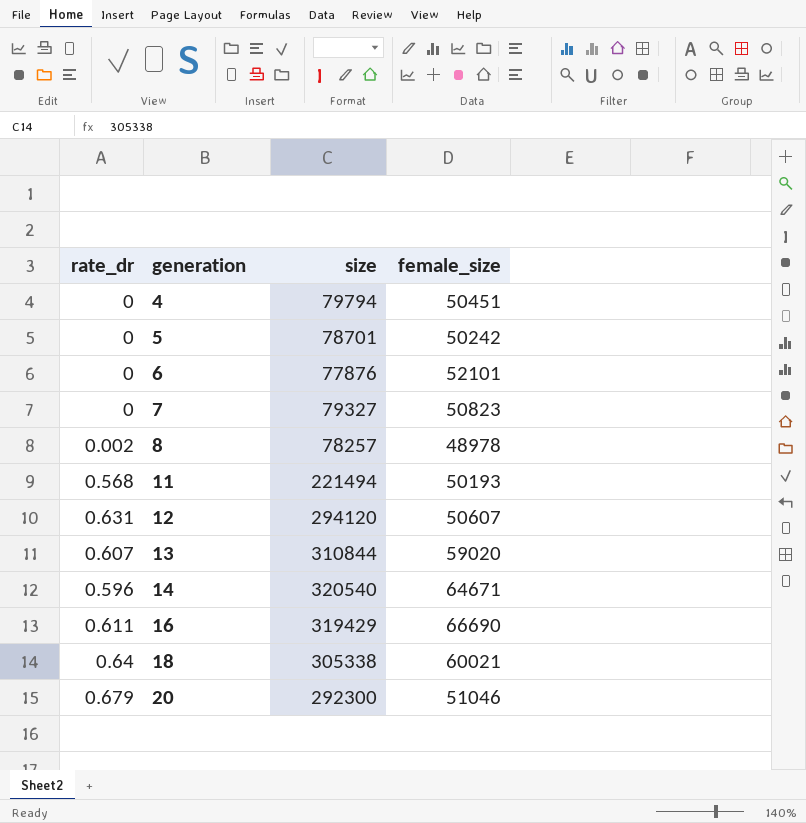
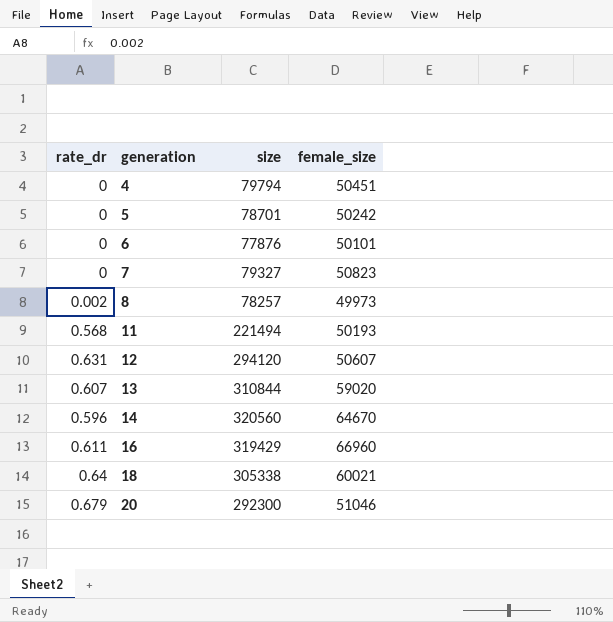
6 | female_size: 52101 -> 50101
8 | female_size: 48978 -> 49973
14 | size: 320540 -> 320560
14 | female_size: 64671 -> 64670
16 | female_size: 66690 -> 66960

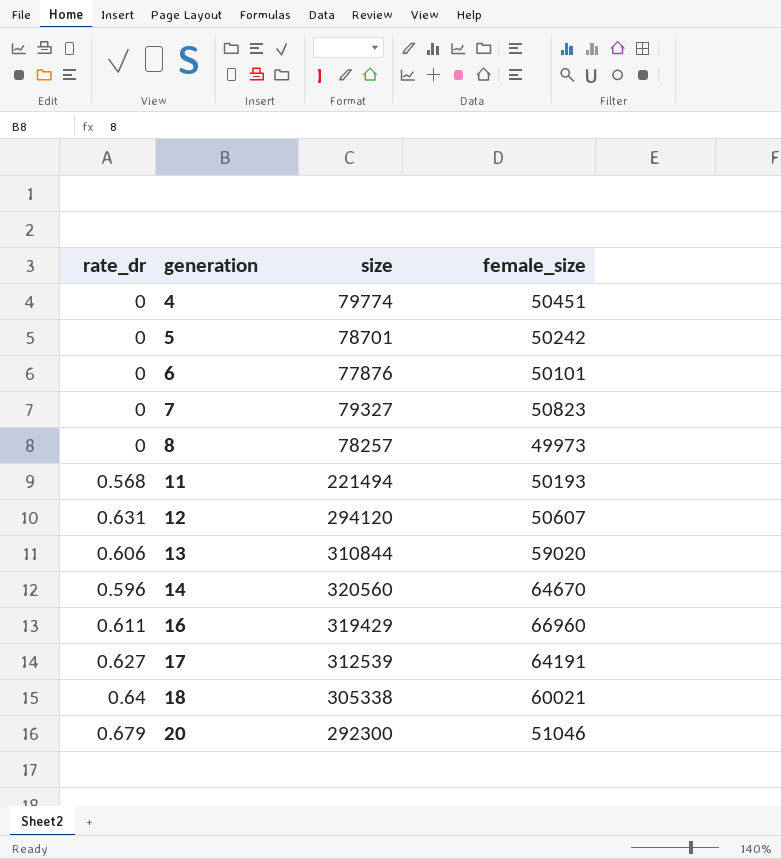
4 | size: 79794 -> 79774
8 | rate_dr: 0.002 -> 0
13 | rate_dr: 0.607 -> 0.606
row 17: none -> 0.627 | 312539 | 64191

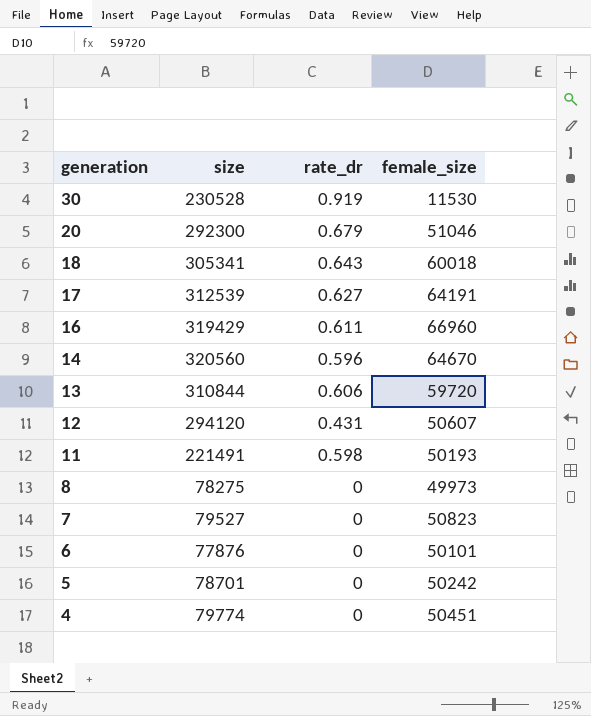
row order: generation ascending -> generation descending
column rate_dr | position: 1 -> 3
row 30: none -> 230528 | 0.919 | 11530
18 | size: 305338 -> 305341
18 | rate_dr: 0.64 -> 0.643
18 | female_size: 60021 -> 60018
13 | female_size: 59020 -> 59720
12 | rate_dr: 0.631 -> 0.431
11 | size: 221494 -> 221491
11 | rate_dr: 0.568 -> 0.598
8 | size: 78257 -> 78275
7 | size: 79327 -> 79527

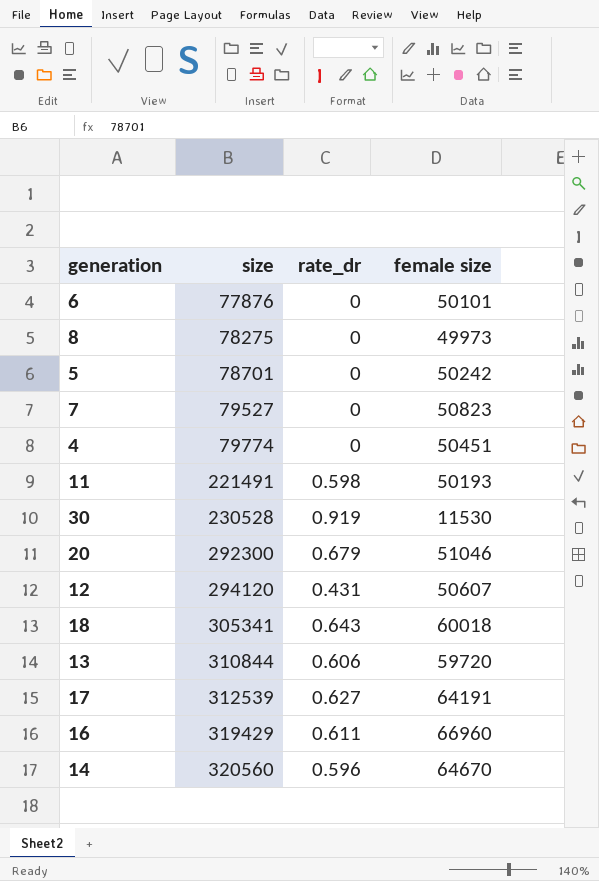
row order: generation descending -> size ascending
column name: female_size -> female size

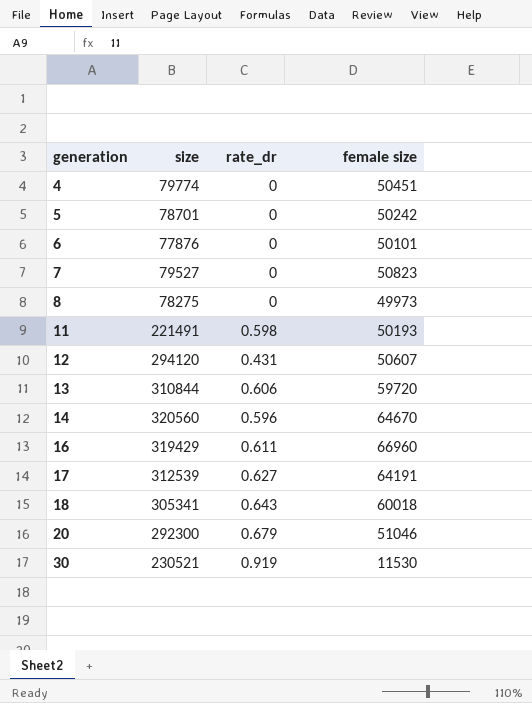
row order: size ascending -> generation ascending
30 | size: 230528 -> 230521

